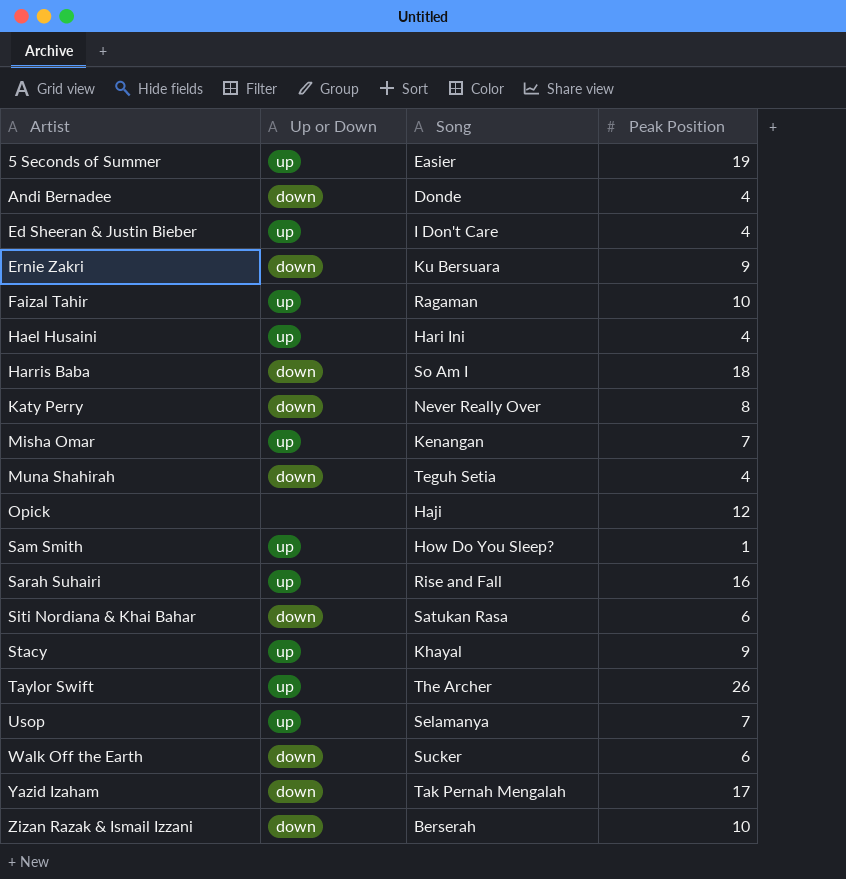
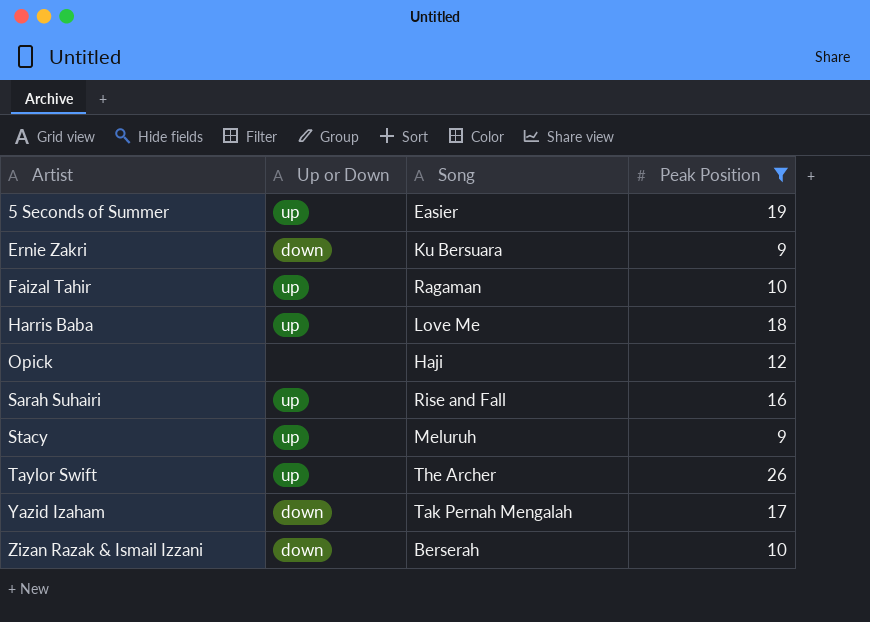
filter: none -> Peak Position >= 9
Harris Baba | Up or Down: down -> up
Harris Baba | Song: So Am I -> Love Me
Stacy | Song: Khayal -> Meluruh

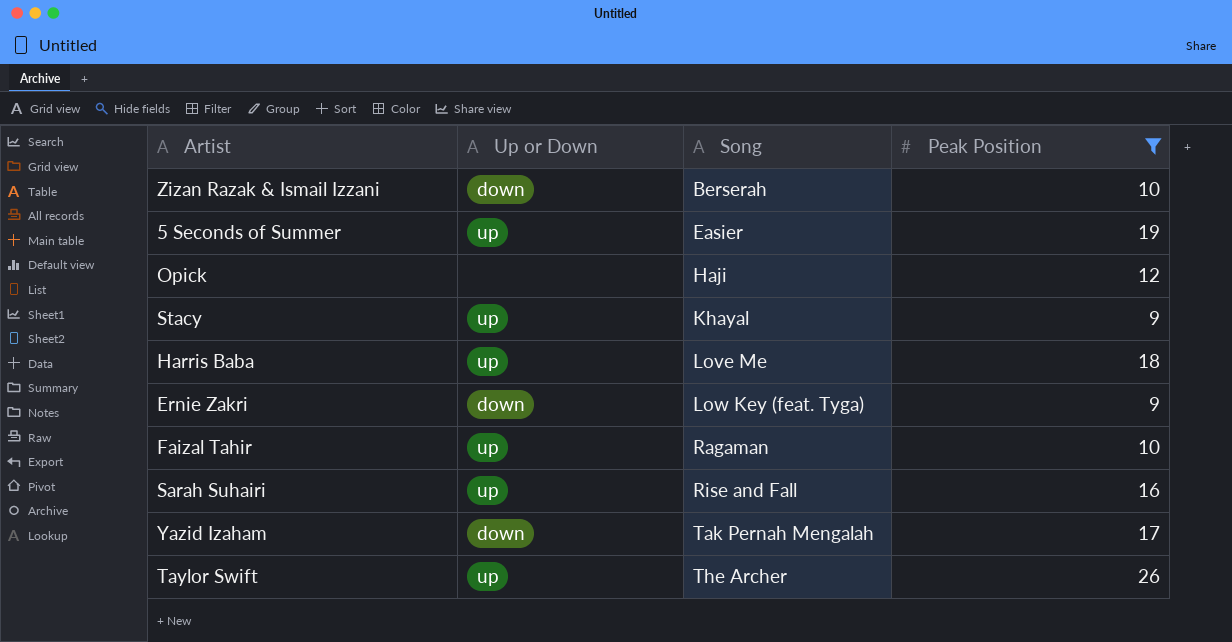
row order: Artist ascending -> Song ascending
Stacy | Song: Meluruh -> Khayal
Ernie Zakri | Song: Ku Bersuara -> Low Key (feat. Tyga)

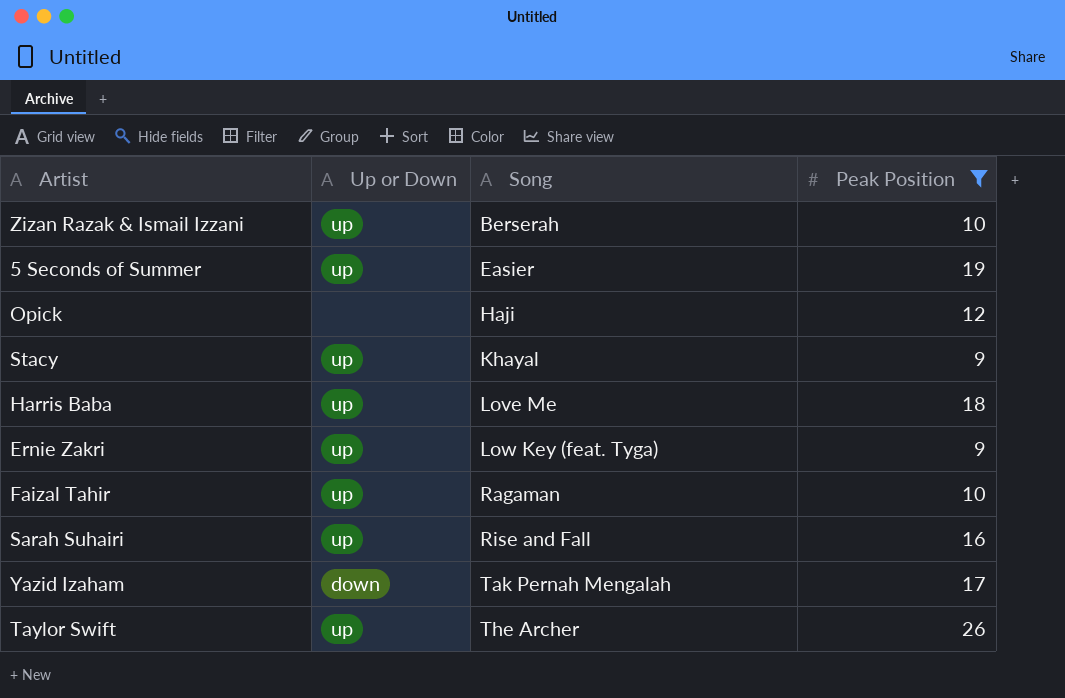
Zizan Razak & Ismail Izzani | Up or Down: down -> up
Ernie Zakri | Up or Down: down -> up

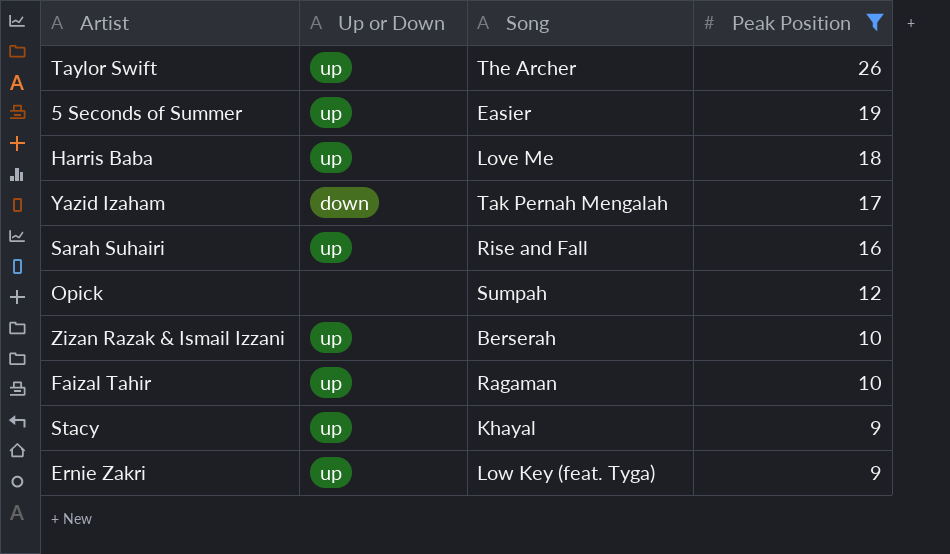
row order: Song ascending -> Peak Position descending
Opick | Song: Haji -> Sumpah

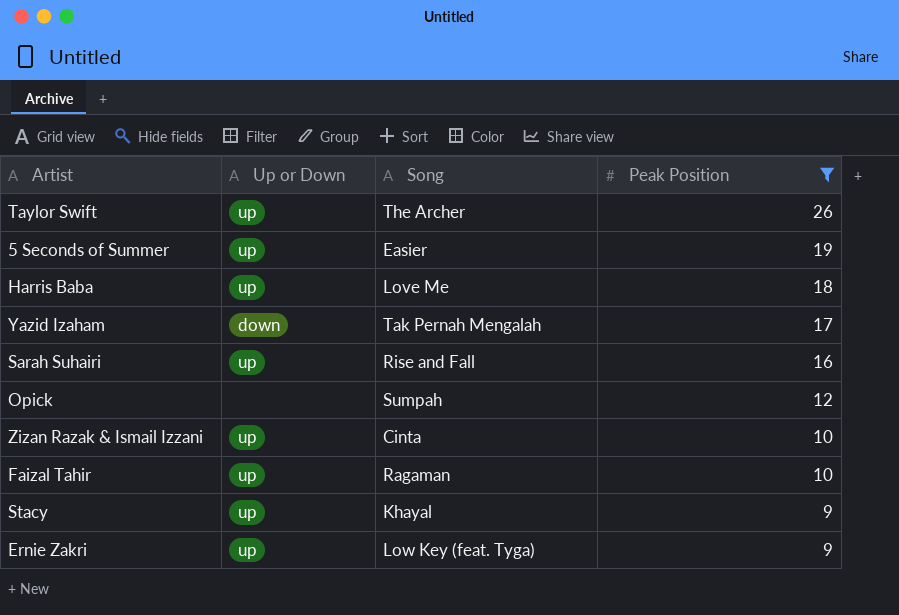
Zizan Razak & Ismail Izzani | Song: Berserah -> Cinta

